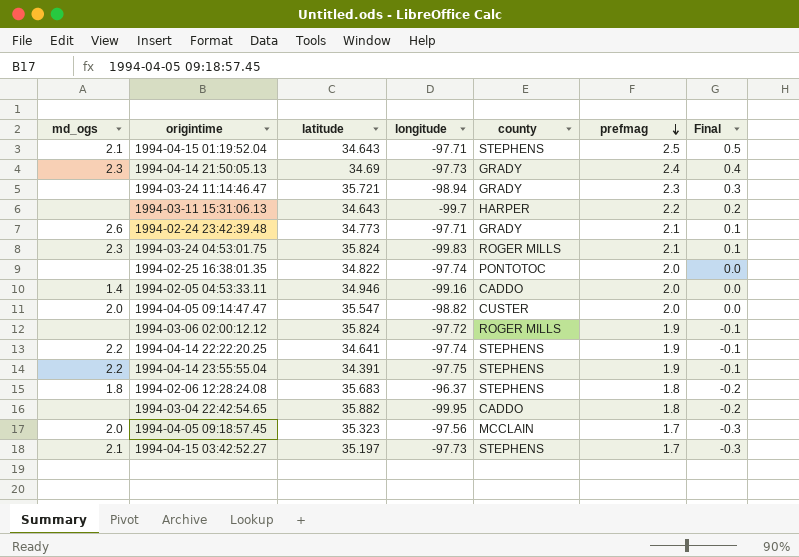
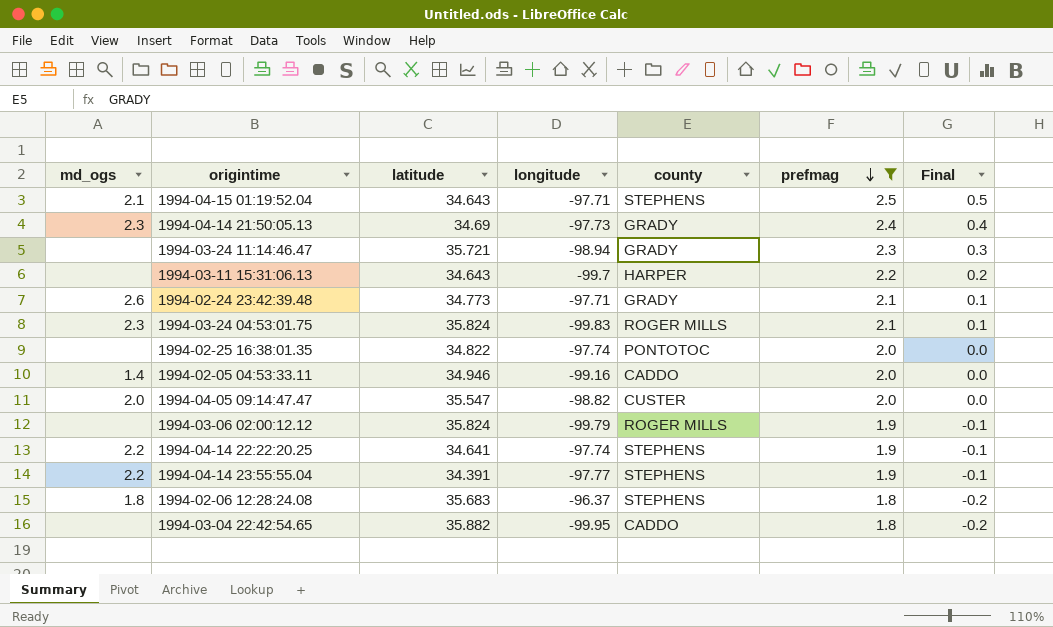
filter: none -> prefmag != 1.7
1994-03-06 02:00:12.12 | longitude: -97.72 -> -99.79
1994-04-14 23:55:55.04 | longitude: -97.75 -> -97.77

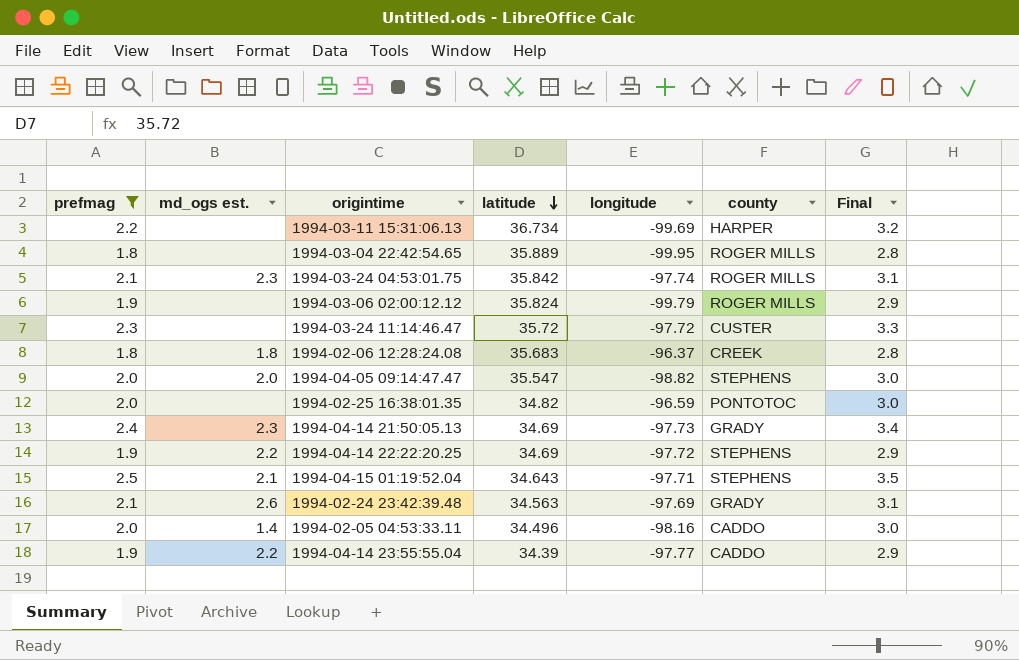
row order: prefmag descending -> latitude descending
column prefmag | position: 6 -> 1
column name: md_ogs -> md_ogs est.
column Final | formula: [prefmag] - 2 -> [prefmag] + 1
1994-03-11 15:31:06.13 | latitude: 34.643 -> 36.734
1994-03-11 15:31:06.13 | longitude: -99.7 -> -99.69
1994-03-04 22:42:54.65 | latitude: 35.882 -> 35.889
1994-03-04 22:42:54.65 | county: CADDO -> ROGER MILLS
1994-03-24 04:53:01.75 | latitude: 35.824 -> 35.842
1994-03-24 04:53:01.75 | longitude: -99.83 -> -97.74
1994-03-24 11:14:46.47 | latitude: 35.721 -> 35.72
1994-03-24 11:14:46.47 | longitude: -98.94 -> -97.72
1994-03-24 11:14:46.47 | county: GRADY -> CUSTER
1994-02-06 12:28:24.08 | county: STEPHENS -> CREEK
1994-04-05 09:14:47.47 | county: CUSTER -> STEPHENS
1994-02-25 16:38:01.35 | latitude: 34.822 -> 34.82
1994-02-25 16:38:01.35 | longitude: -97.74 -> -96.59
1994-04-14 22:22:20.25 | latitude: 34.641 -> 34.69
1994-04-14 22:22:20.25 | longitude: -97.74 -> -97.72
1994-02-24 23:42:39.48 | latitude: 34.773 -> 34.563
1994-02-24 23:42:39.48 | longitude: -97.71 -> -97.69
1994-02-05 04:53:33.11 | latitude: 34.946 -> 34.496
1994-02-05 04:53:33.11 | longitude: -99.16 -> -98.16
1994-04-14 23:55:55.04 | latitude: 34.391 -> 34.39
1994-04-14 23:55:55.04 | county: STEPHENS -> CADDO

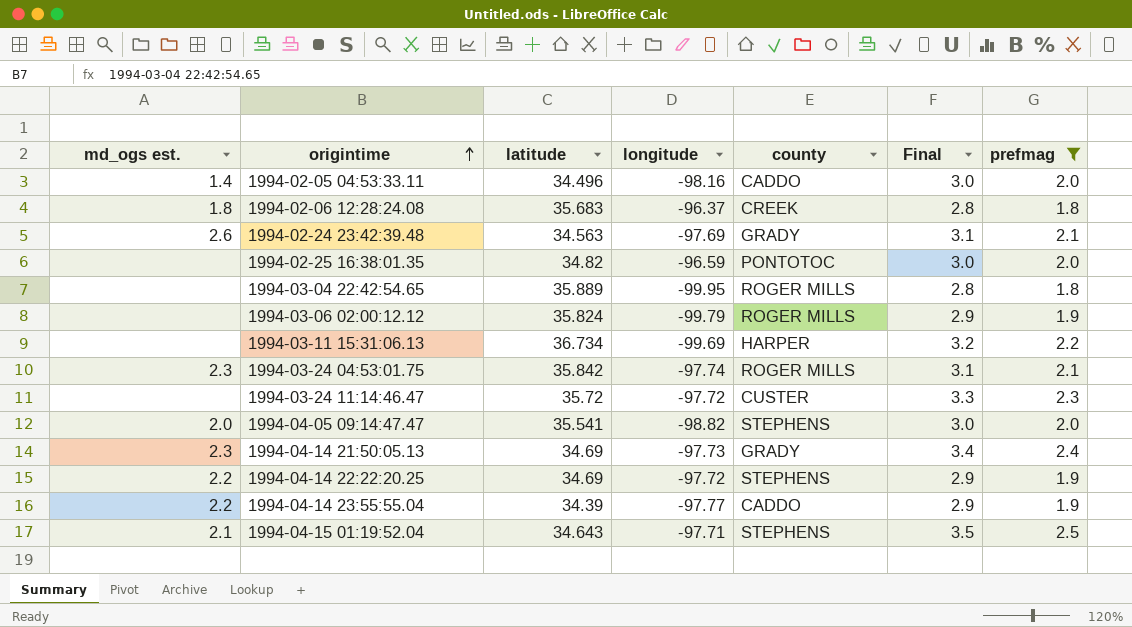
row order: latitude descending -> origintime ascending
column prefmag | position: 1 -> 7
1994-04-05 09:14:47.47 | latitude: 35.547 -> 35.541

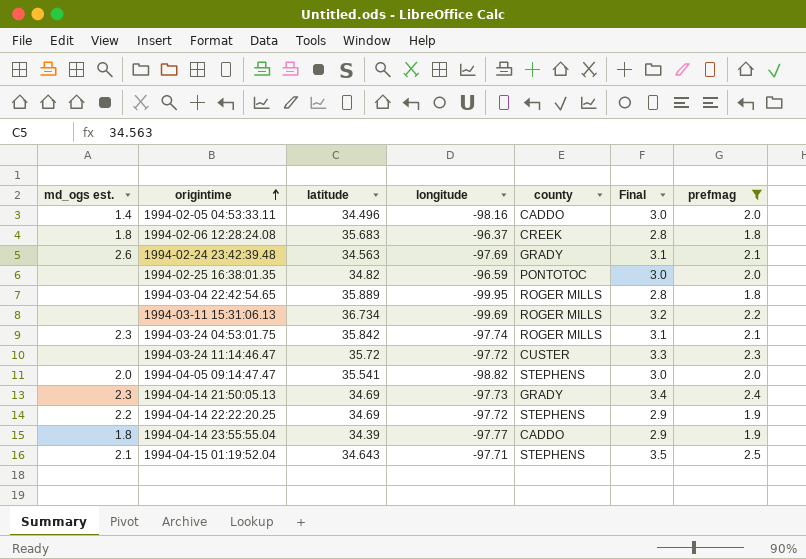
row 1994-03-06 02:00:12.12: none | 35.824 | -99.79 | ROGER MILLS | 2.9 | 1.9 -> none
1994-03-11 15:31:06.13 | county: HARPER -> ROGER MILLS
1994-04-14 23:55:55.04 | md_ogs est.: 2.2 -> 1.8

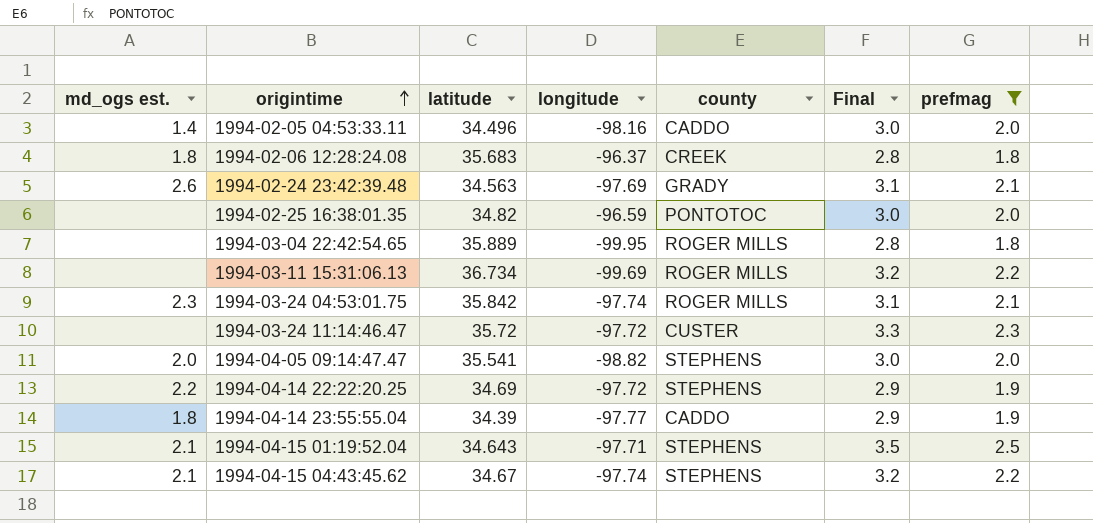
row 1994-04-14 21:50:05.13: 2.3 | 34.69 | -97.73 | GRADY | 3.4 | 2.4 -> none
row 1994-04-15 04:43:45.62: none -> 2.1 | 34.67 | -97.74 | STEPHENS | 3.2 | 2.2

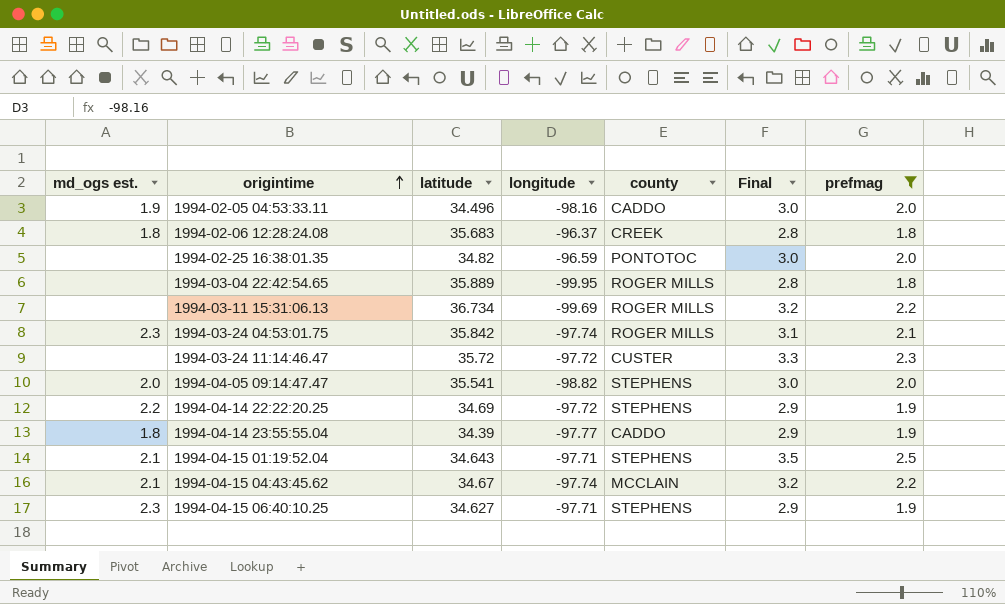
row 1994-02-24 23:42:39.48: 2.6 | 34.563 | -97.69 | GRADY | 3.1 | 2.1 -> none
1994-02-05 04:53:33.11 | md_ogs est.: 1.4 -> 1.9
1994-04-15 04:43:45.62 | county: STEPHENS -> MCCLAIN
row 1994-04-15 06:40:10.25: none -> 2.3 | 34.627 | -97.71 | STEPHENS | 2.9 | 1.9

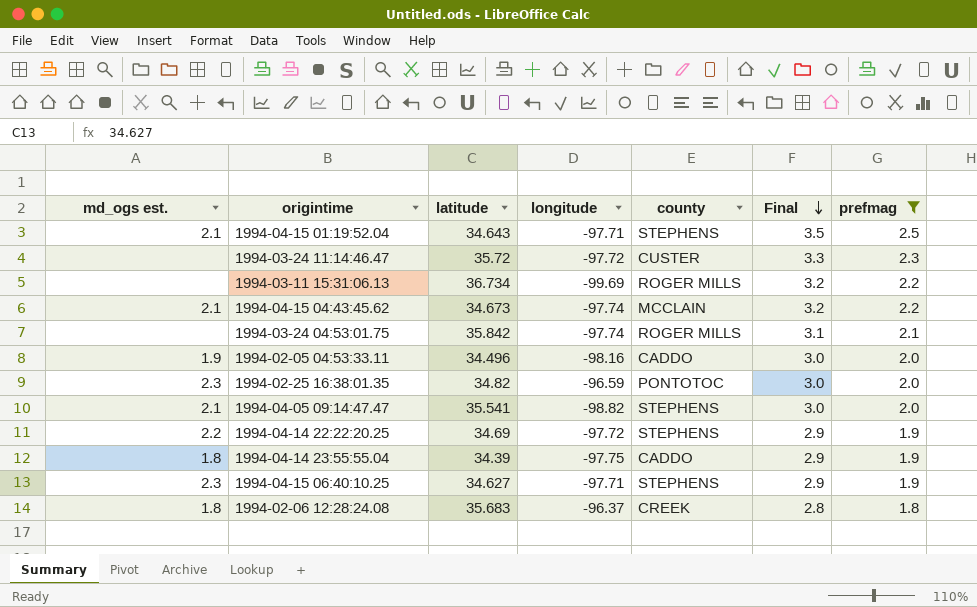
row order: origintime ascending -> Final descending
row 1994-03-04 22:42:54.65: none | 35.889 | -99.95 | ROGER MILLS | 2.8 | 1.8 -> none
1994-04-15 04:43:45.62 | latitude: 34.67 -> 34.673
1994-03-24 04:53:01.75 | md_ogs est.: 2.3 -> none
1994-02-25 16:38:01.35 | md_ogs est.: none -> 2.3
1994-04-05 09:14:47.47 | md_ogs est.: 2.0 -> 2.1
1994-04-14 23:55:55.04 | longitude: -97.77 -> -97.75

